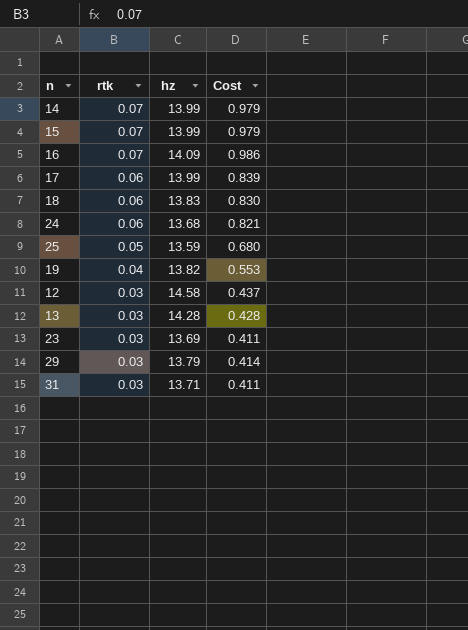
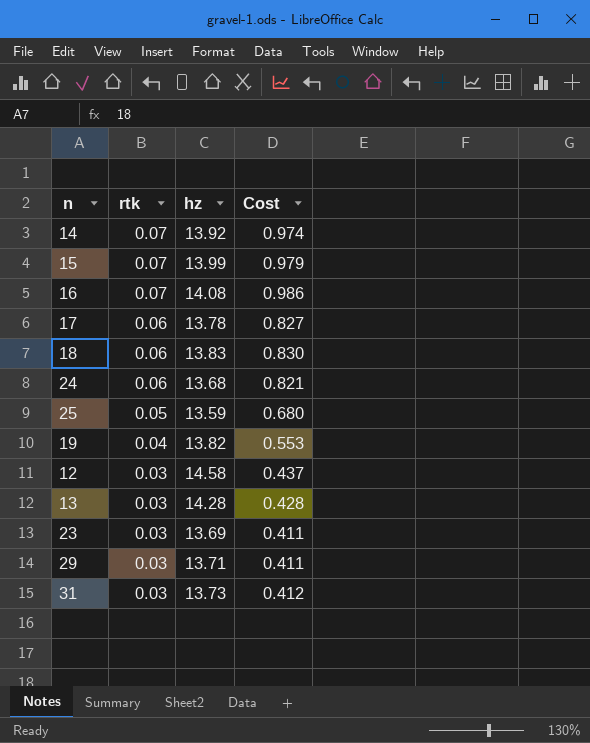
14 | hz: 13.99 -> 13.92
14 | Cost: 0.979 -> 0.974
16 | hz: 14.09 -> 14.08
17 | hz: 13.99 -> 13.78
17 | Cost: 0.839 -> 0.827
29 | hz: 13.79 -> 13.71
29 | Cost: 0.414 -> 0.411
31 | hz: 13.71 -> 13.73
31 | Cost: 0.411 -> 0.412

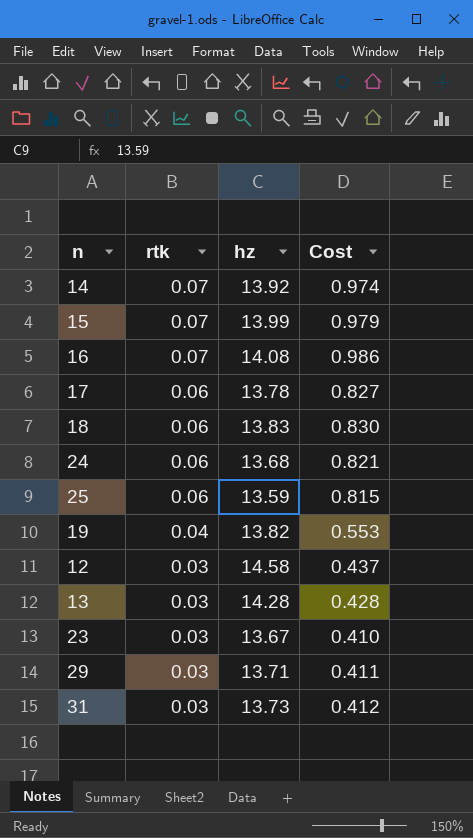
25 | rtk: 0.05 -> 0.06
25 | Cost: 0.680 -> 0.815
23 | hz: 13.69 -> 13.67
23 | Cost: 0.411 -> 0.410

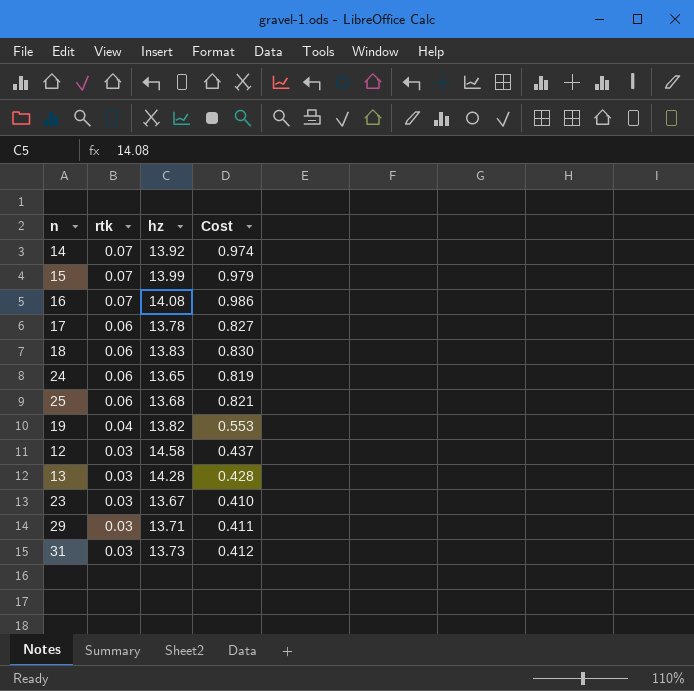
24 | hz: 13.68 -> 13.65
24 | Cost: 0.821 -> 0.819
25 | hz: 13.59 -> 13.68
25 | Cost: 0.815 -> 0.821

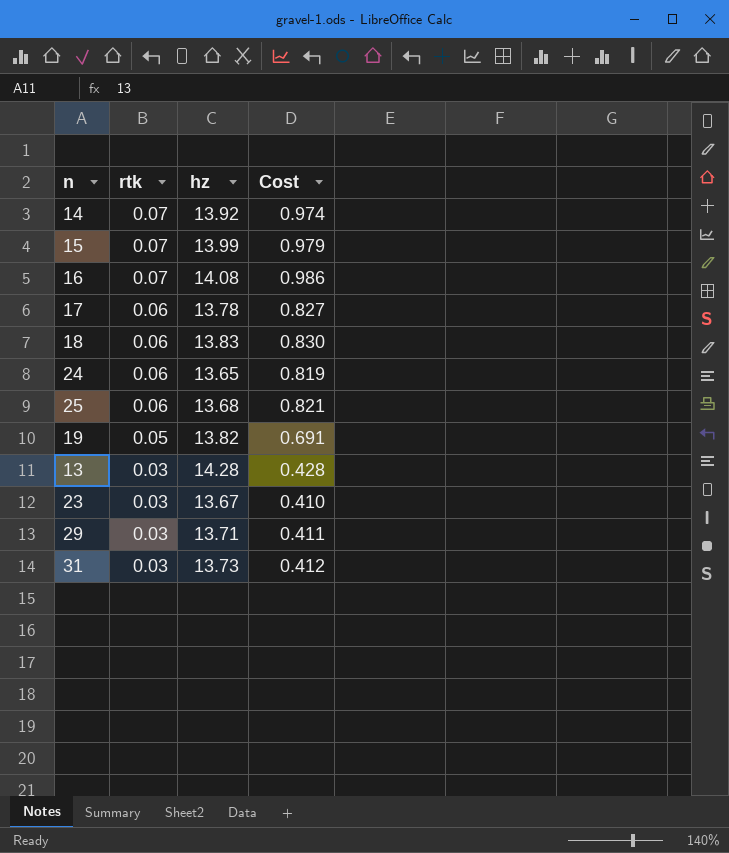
row 12: 0.03 | 14.58 | 0.437 -> none
19 | rtk: 0.04 -> 0.05
19 | Cost: 0.553 -> 0.691

